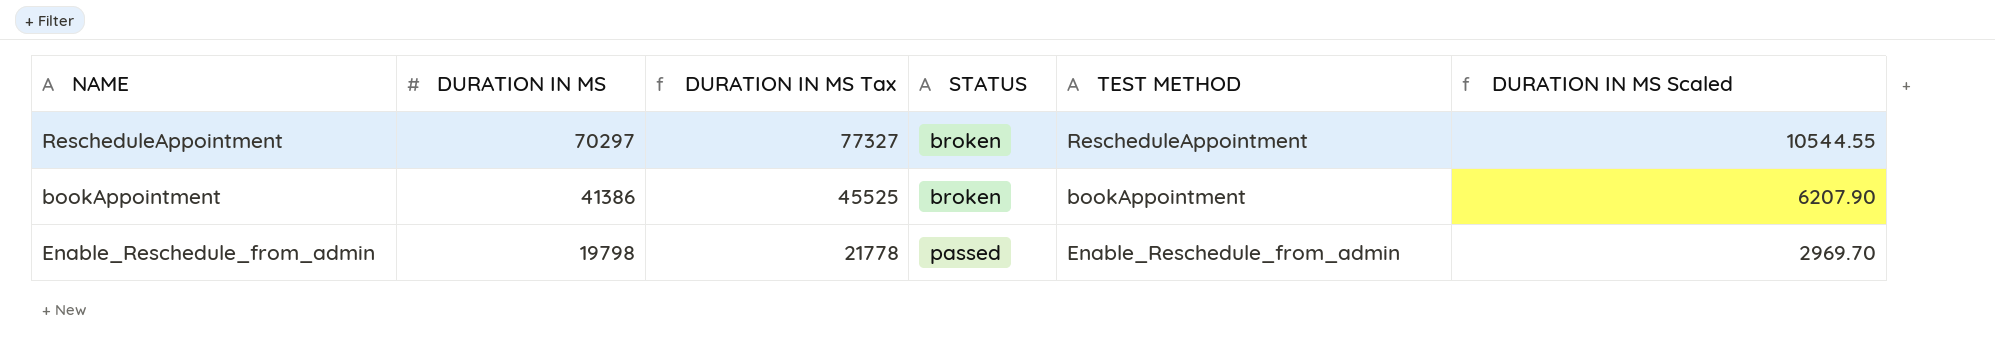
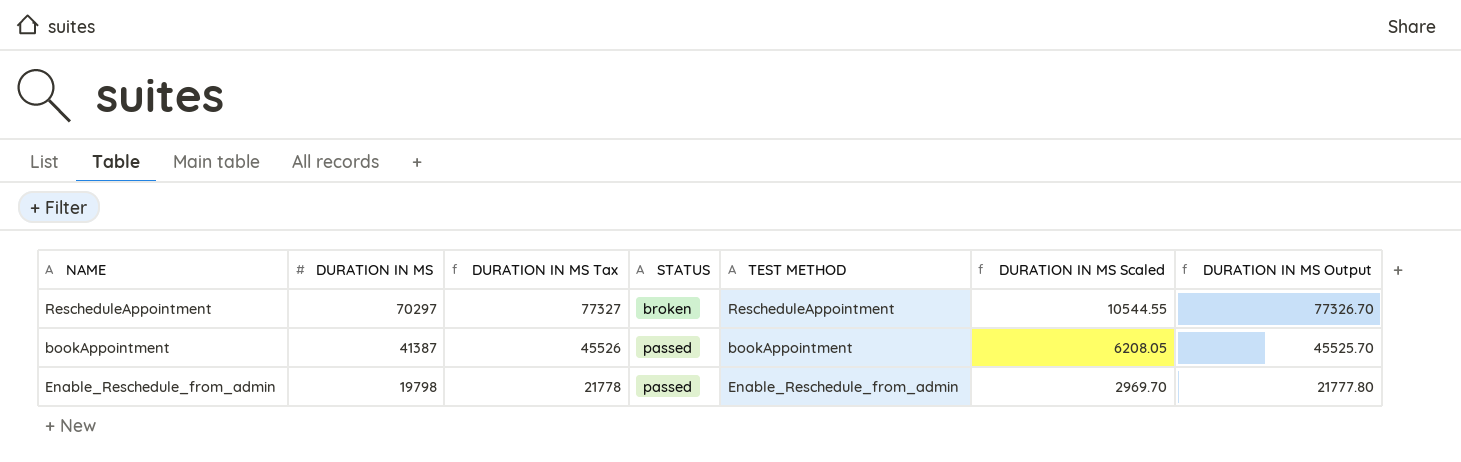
column DURATION IN MS Output | formula: none -> [DURATION IN MS] * 1.1
bookAppointment | DURATION IN MS: 41386 -> 41387
bookAppointment | DURATION IN MS Tax: 45525 -> 45526
bookAppointment | STATUS: broken -> passed
bookAppointment | DURATION IN MS Scaled: 6207.90 -> 6208.05

